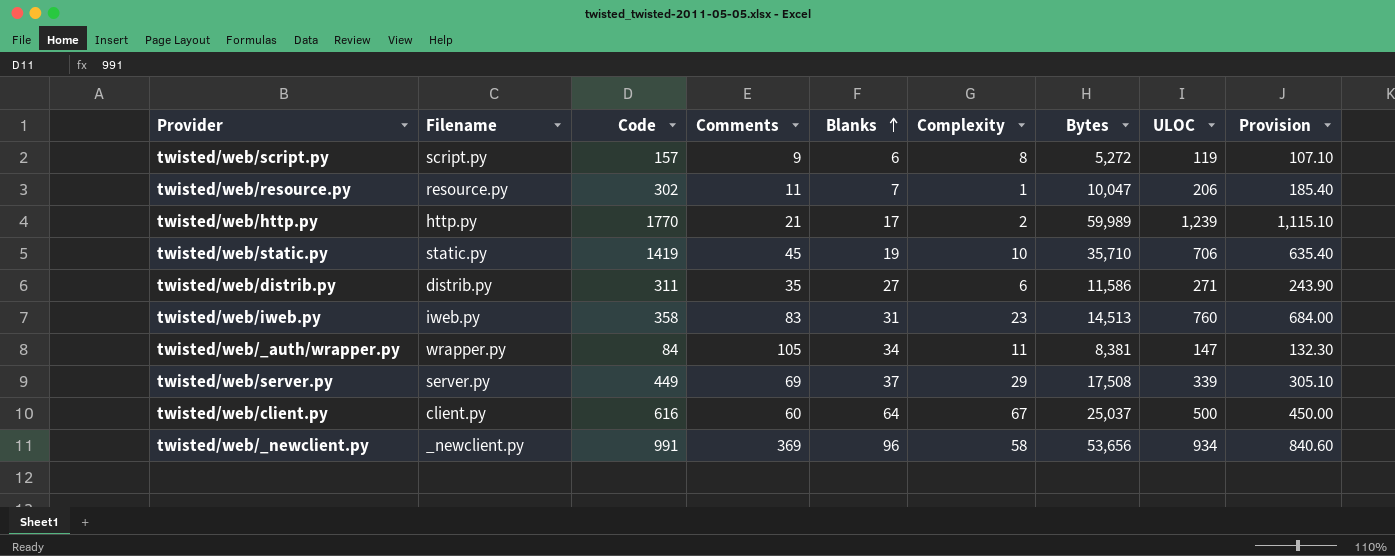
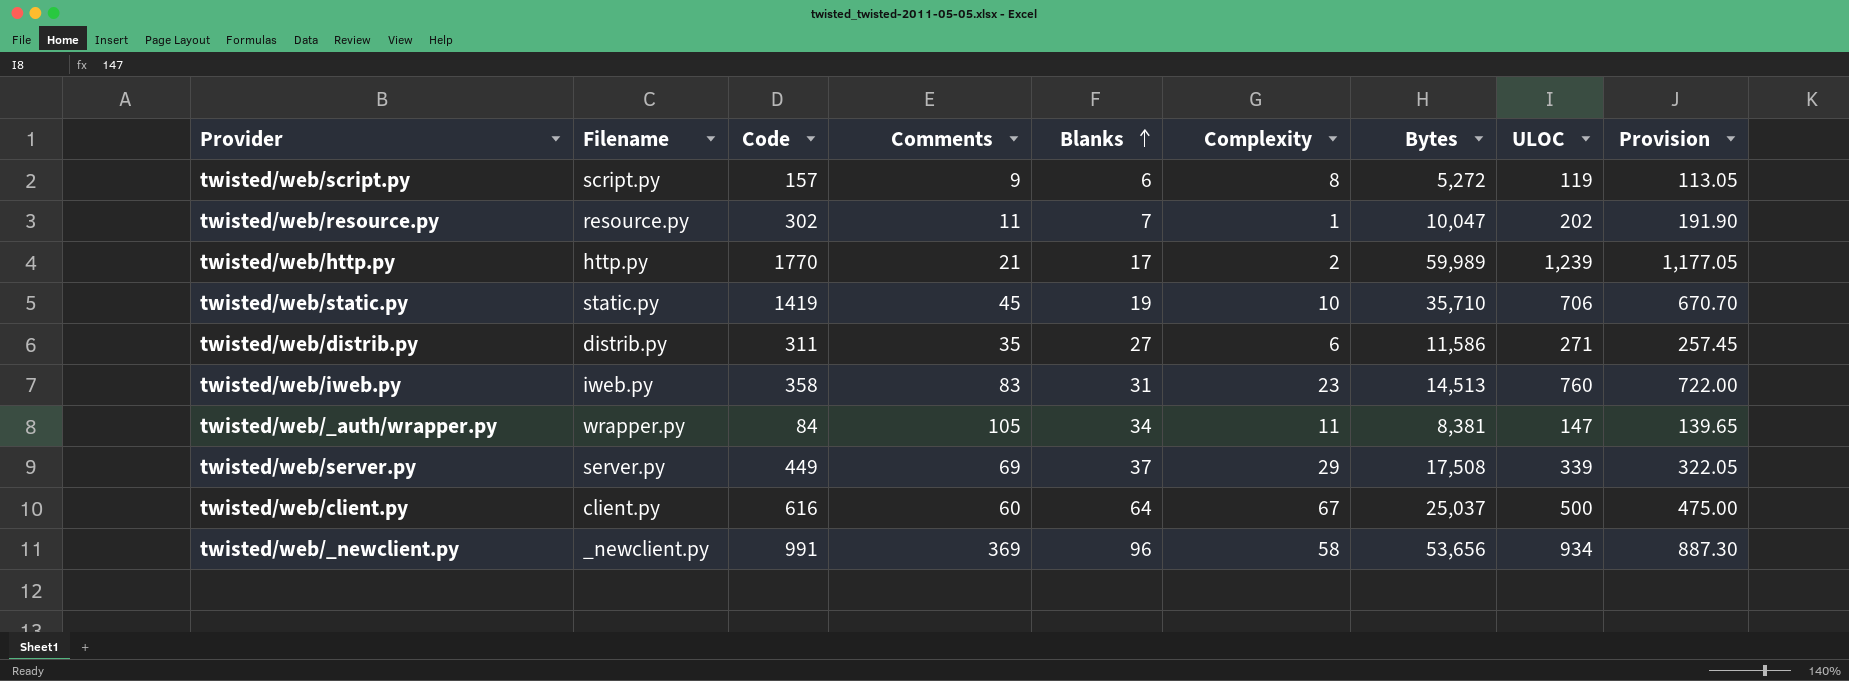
column Provision | formula: [ULOC] * 0.9 -> [ULOC] * 0.95
twisted/web/resource.py | ULOC: 206 -> 202

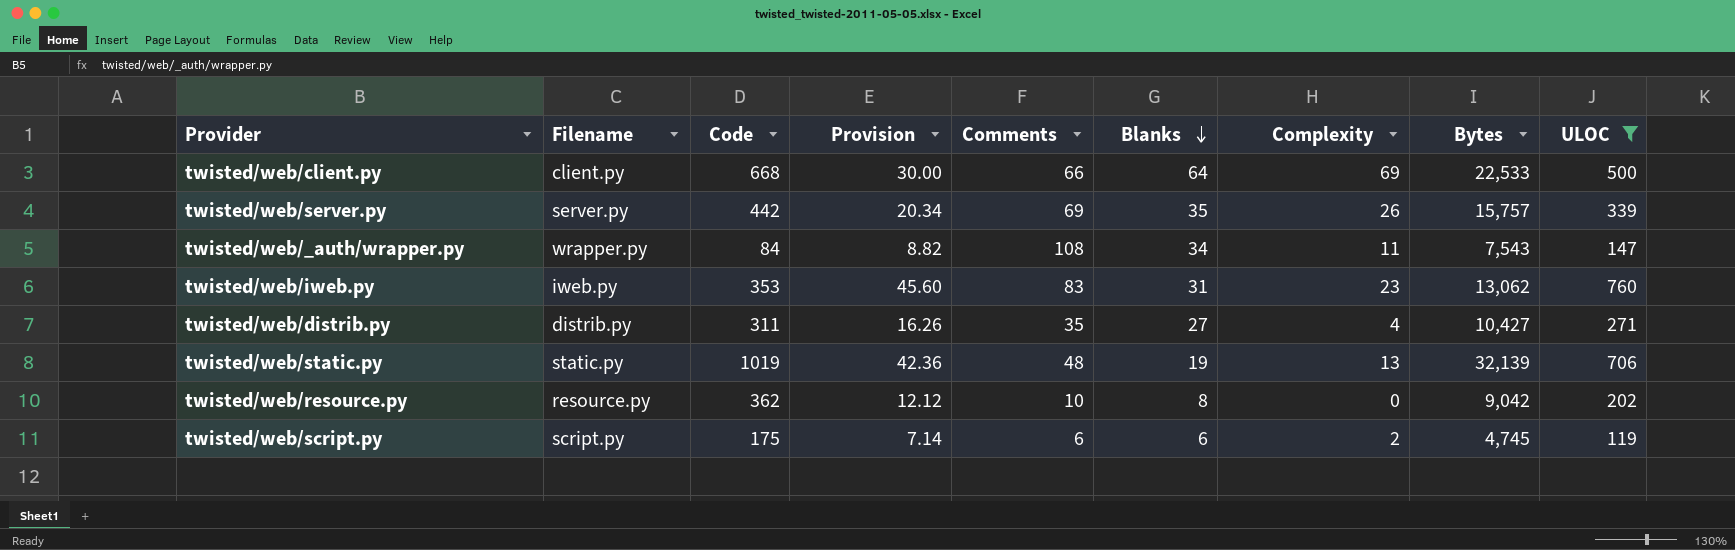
filter: none -> ULOC <= 760
row order: Blanks ascending -> Blanks descending
column Provision | formula: [ULOC] * 0.95 -> [ULOC] * 0.06
column Provision | position: 9 -> 4
twisted/web/client.py | Code: 616 -> 668
twisted/web/client.py | Comments: 60 -> 66
twisted/web/client.py | Complexity: 67 -> 69
twisted/web/client.py | Bytes: 25,037 -> 22,533
twisted/web/server.py | Code: 449 -> 442
twisted/web/server.py | Blanks: 37 -> 35
twisted/web/server.py | Complexity: 29 -> 26
twisted/web/server.py | Bytes: 17,508 -> 15,757
twisted/web/_auth/wrapper.py | Comments: 105 -> 108
twisted/web/_auth/wrapper.py | Bytes: 8,381 -> 7,543
twisted/web/iweb.py | Code: 358 -> 353
twisted/web/iweb.py | Bytes: 14,513 -> 13,062
twisted/web/distrib.py | Complexity: 6 -> 4
twisted/web/distrib.py | Bytes: 11,586 -> 10,427
twisted/web/static.py | Code: 1419 -> 1019
twisted/web/static.py | Comments: 45 -> 48
twisted/web/static.py | Complexity: 10 -> 13
twisted/web/static.py | Bytes: 35,710 -> 32,139
twisted/web/resource.py | Code: 302 -> 362
twisted/web/resource.py | Comments: 11 -> 10
twisted/web/resource.py | Blanks: 7 -> 8
twisted/web/resource.py | Complexity: 1 -> 0
twisted/web/resource.py | Bytes: 10,047 -> 9,042
twisted/web/script.py | Code: 157 -> 175
twisted/web/script.py | Comments: 9 -> 6
twisted/web/script.py | Complexity: 8 -> 2
twisted/web/script.py | Bytes: 5,272 -> 4,745

